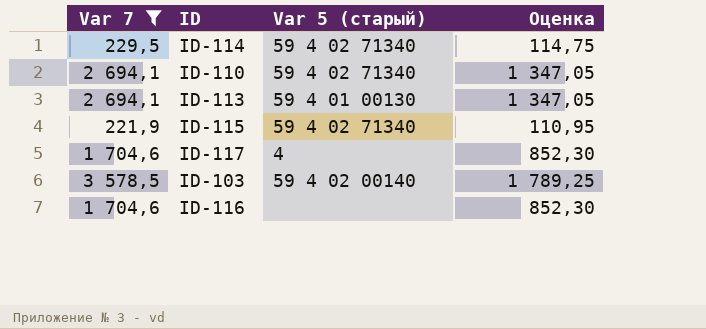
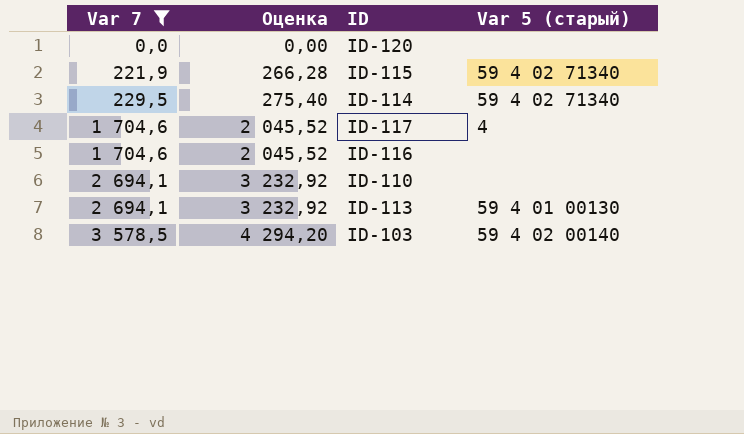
row order: none -> Var 7 ascending
column Оценка | formula: [Var 7] * 0,5 -> [Var 7] * 1,2
column Оценка | position: 4 -> 2
row ID-120: none -> 0,0 | 0,00 | none
ID-110 | Var 5 (старый): 59 4 02 71340 -> none

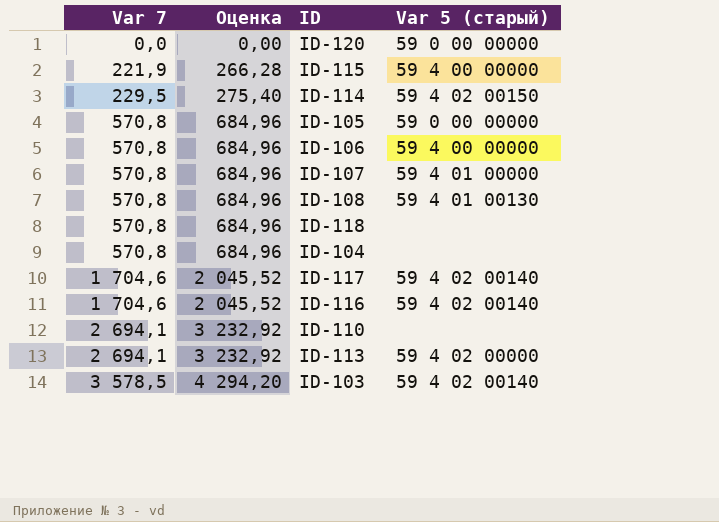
filter: Var 7 != 570,8 -> none
ID-120 | Var 5 (старый): none -> 59 0 00 00000
ID-115 | Var 5 (старый): 59 4 02 71340 -> 59 4 00 00000
ID-114 | Var 5 (старый): 59 4 02 71340 -> 59 4 02 00150
ID-117 | Var 5 (старый): 4 -> 59 4 02 00140
ID-116 | Var 5 (старый): none -> 59 4 02 00140
ID-113 | Var 5 (старый): 59 4 01 00130 -> 59 4 02 00000

